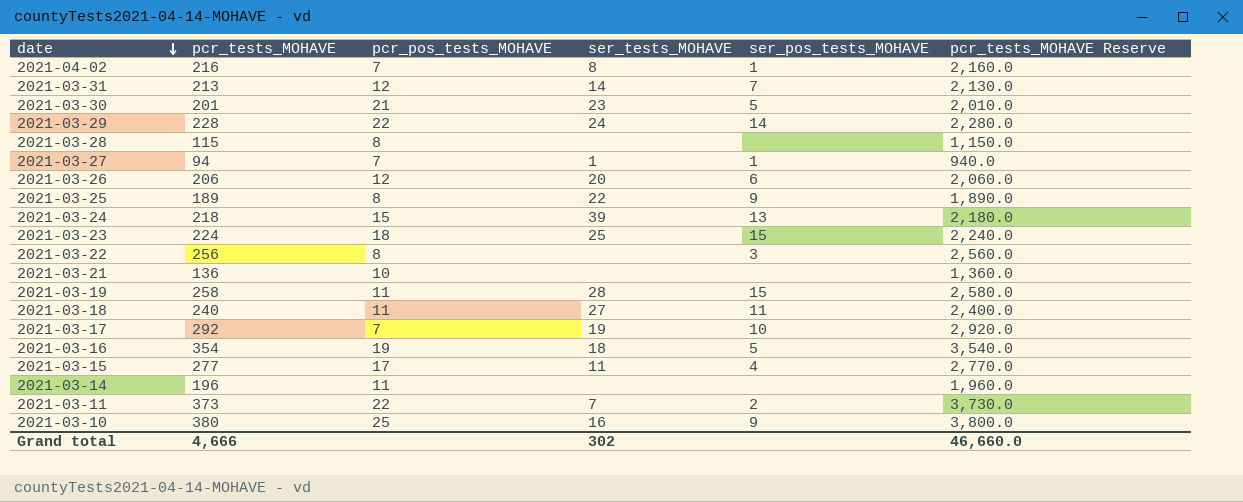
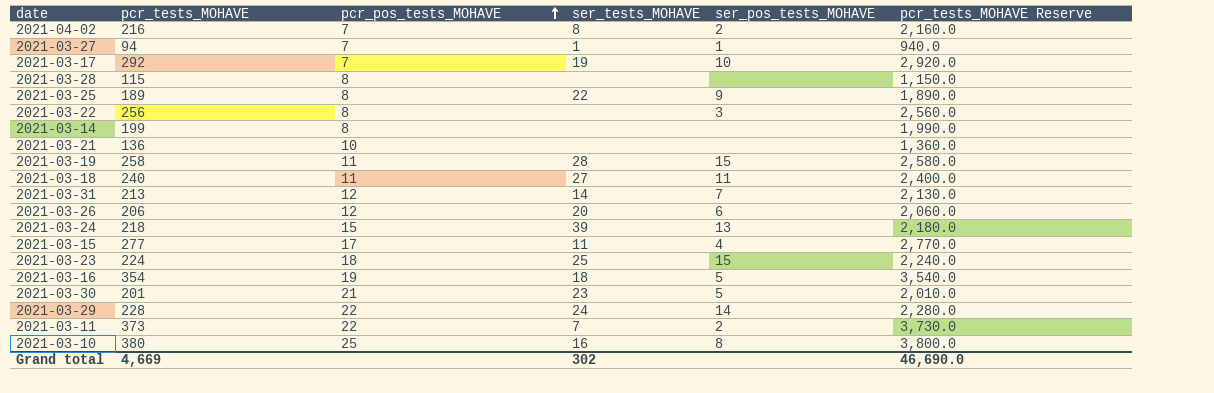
row order: date descending -> pcr_pos_tests_MOHAVE ascending
2021-04-02 | ser_pos_tests_MOHAVE: 1 -> 2
2021-03-14 | pcr_tests_MOHAVE: 196 -> 199
2021-03-14 | pcr_pos_tests_MOHAVE: 11 -> 8
2021-03-14 | pcr_tests_MOHAVE Reserve: 1,960.0 -> 1,990.0
2021-03-10 | ser_pos_tests_MOHAVE: 9 -> 8
Grand total | pcr_tests_MOHAVE: 4,666 -> 4,669
Grand total | pcr_tests_MOHAVE Reserve: 46,660.0 -> 46,690.0

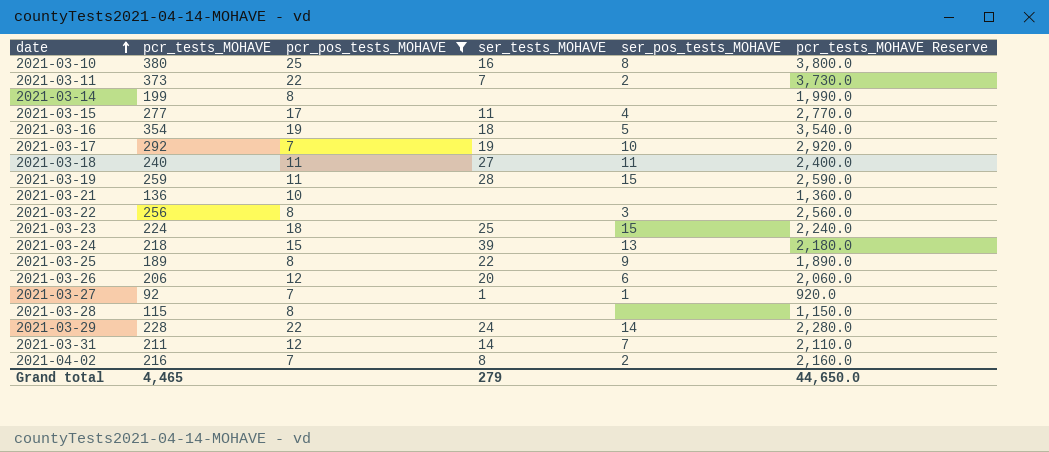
filter: none -> pcr_pos_tests_MOHAVE != 21
row order: pcr_pos_tests_MOHAVE ascending -> date ascending
2021-03-19 | pcr_tests_MOHAVE: 258 -> 259
2021-03-19 | pcr_tests_MOHAVE Reserve: 2,580.0 -> 2,590.0
2021-03-27 | pcr_tests_MOHAVE: 94 -> 92
2021-03-27 | pcr_tests_MOHAVE Reserve: 940.0 -> 920.0
2021-03-31 | pcr_tests_MOHAVE: 213 -> 211
2021-03-31 | pcr_tests_MOHAVE Reserve: 2,130.0 -> 2,110.0
Grand total | pcr_tests_MOHAVE: 4,669 -> 4,465
Grand total | ser_tests_MOHAVE: 302 -> 279
Grand total | pcr_tests_MOHAVE Reserve: 46,690.0 -> 44,650.0

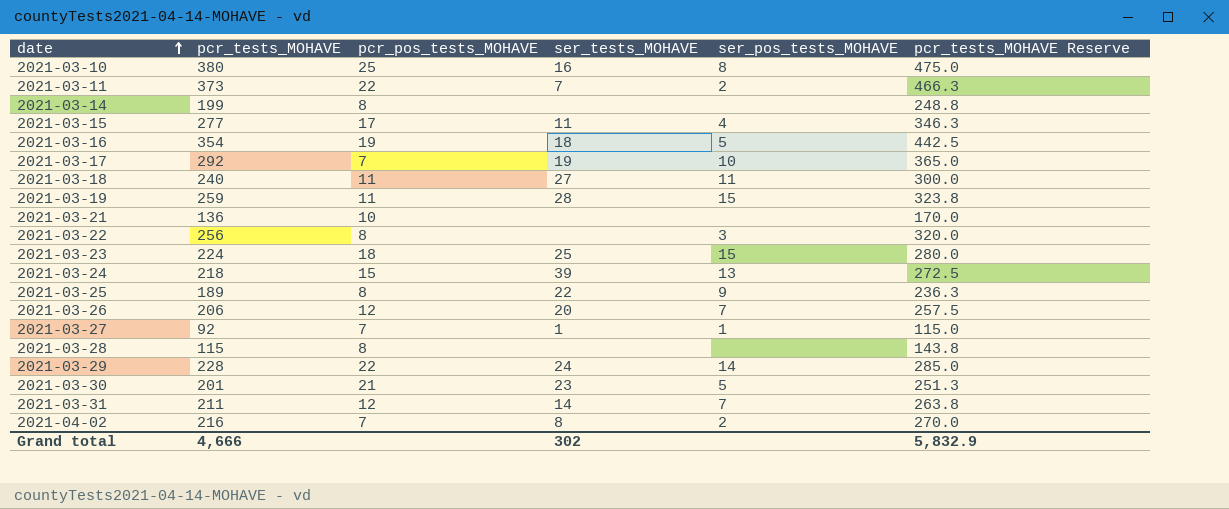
filter: pcr_pos_tests_MOHAVE != 21 -> none
column pcr_tests_MOHAVE Reserve | formula: [pcr_tests_MOHAVE] * 10 -> [pcr_tests_MOHAVE] * 1.25
2021-03-26 | ser_pos_tests_MOHAVE: 6 -> 7
Grand total | pcr_tests_MOHAVE: 4,465 -> 4,666
Grand total | ser_tests_MOHAVE: 279 -> 302
Grand total | pcr_tests_MOHAVE Reserve: 44,650.0 -> 5,832.9

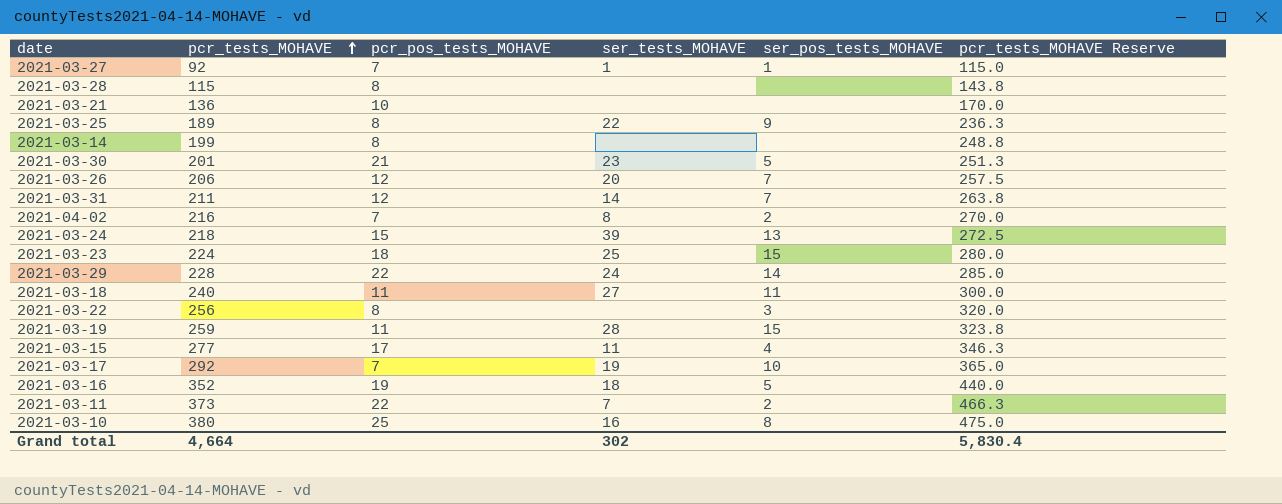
row order: date ascending -> pcr_tests_MOHAVE ascending
2021-03-16 | pcr_tests_MOHAVE: 354 -> 352
2021-03-16 | pcr_tests_MOHAVE Reserve: 442.5 -> 440.0
Grand total | pcr_tests_MOHAVE: 4,666 -> 4,664
Grand total | pcr_tests_MOHAVE Reserve: 5,832.9 -> 5,830.4

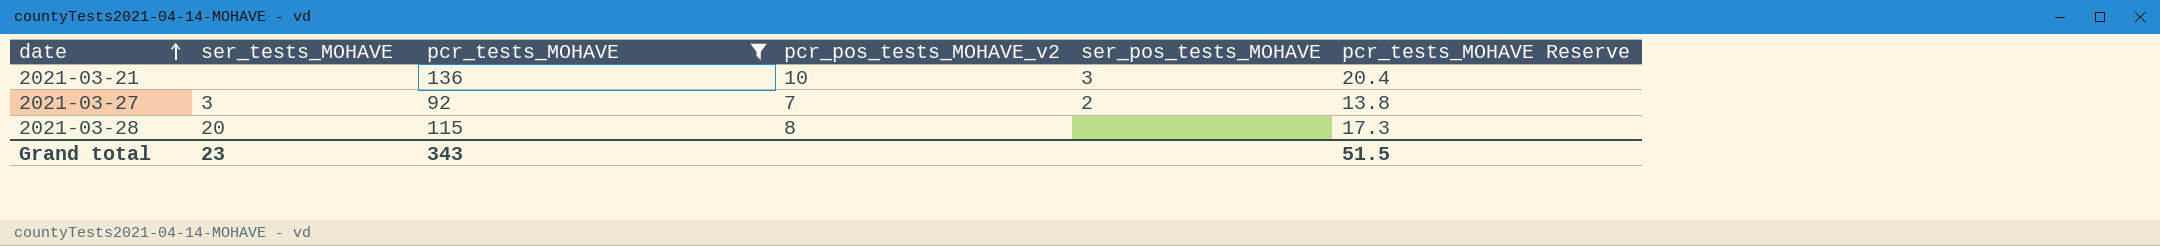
filter: none -> pcr_tests_MOHAVE <= 136
row order: pcr_tests_MOHAVE ascending -> date ascending
column ser_tests_MOHAVE | position: 4 -> 2
column name: pcr_pos_tests_MOHAVE -> pcr_pos_tests_MOHAVE_v2
column pcr_tests_MOHAVE Reserve | formula: [pcr_tests_MOHAVE] * 1.25 -> [pcr_tests_MOHAVE] * 0.15
2021-03-21 | ser_pos_tests_MOHAVE: none -> 3
2021-03-27 | ser_tests_MOHAVE: 1 -> 3
2021-03-27 | ser_pos_tests_MOHAVE: 1 -> 2
2021-03-28 | ser_tests_MOHAVE: none -> 20
Grand total | ser_tests_MOHAVE: 302 -> 23
Grand total | pcr_tests_MOHAVE: 4,664 -> 343
Grand total | pcr_tests_MOHAVE Reserve: 5,830.4 -> 51.5

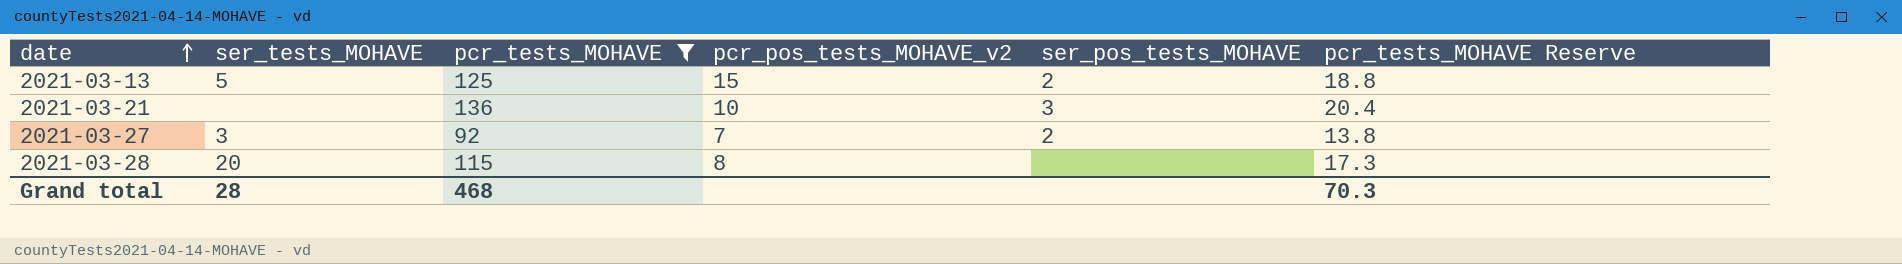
row 2021-03-13: none -> 5 | 125 | 15 | 2 | 18.8
Grand total | ser_tests_MOHAVE: 23 -> 28
Grand total | pcr_tests_MOHAVE: 343 -> 468
Grand total | pcr_tests_MOHAVE Reserve: 51.5 -> 70.3

